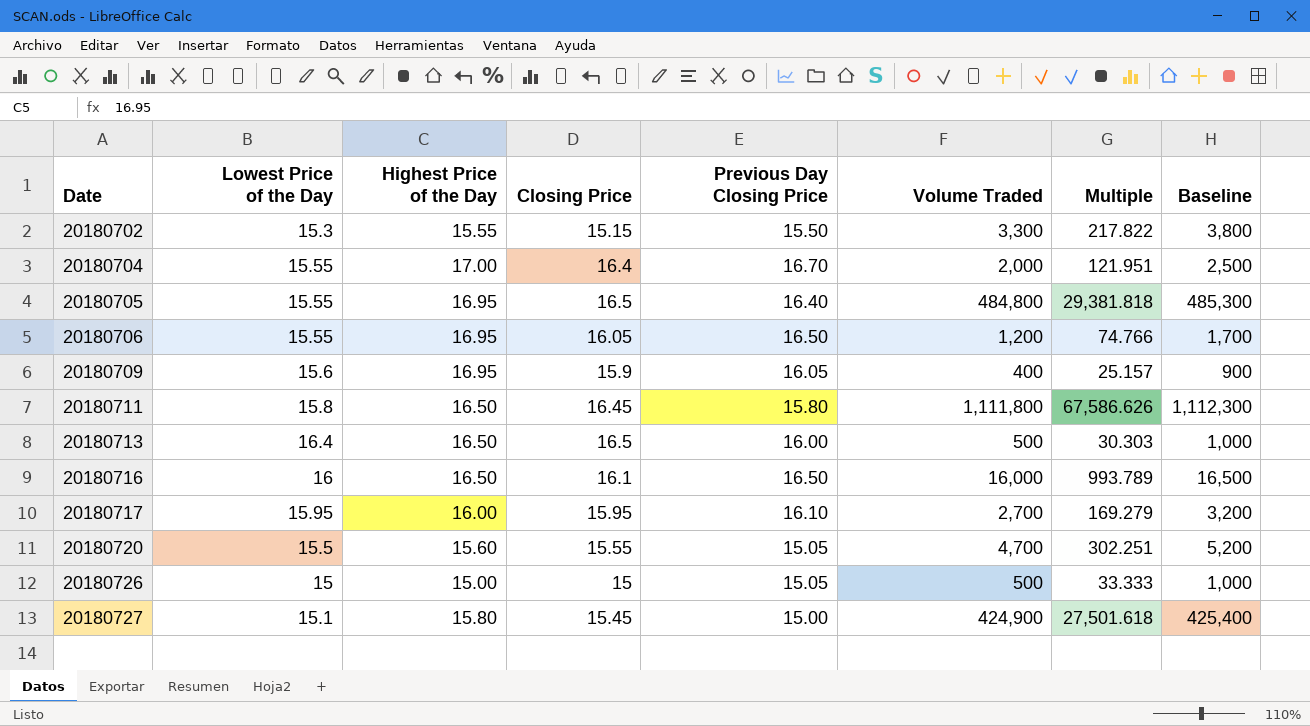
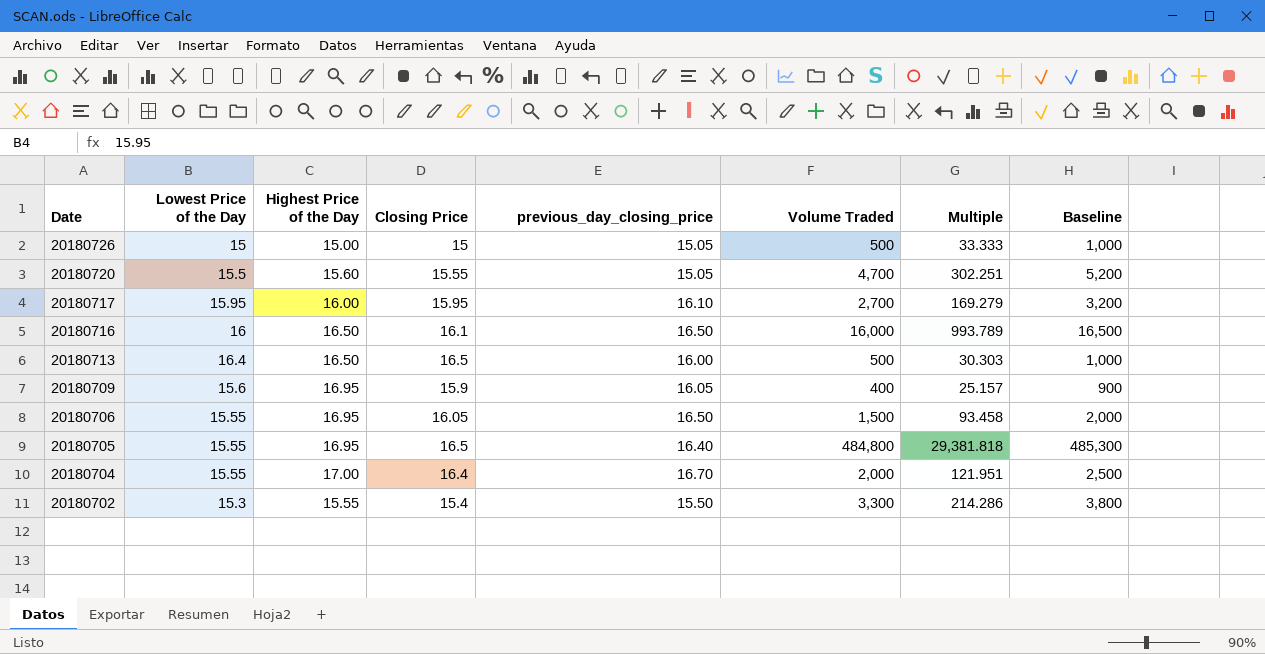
row order: Date ascending -> Date descending
column name: Previous Day Closing Price -> previous_day_closing_price
row 20180711: 15.8 | 16.50 | 16.45 | 15.80 | 1,111,800 | 67,586.626 | 1,112,300 -> none
row 20180727: 15.1 | 15.80 | 15.45 | 15.00 | 424,900 | 27,501.618 | 425,400 -> none
20180706 | Volume Traded: 1,200 -> 1,500
20180706 | Multiple: 74.766 -> 93.458
20180706 | Baseline: 1,700 -> 2,000
20180702 | Closing Price: 15.15 -> 15.4
20180702 | Multiple: 217.822 -> 214.286

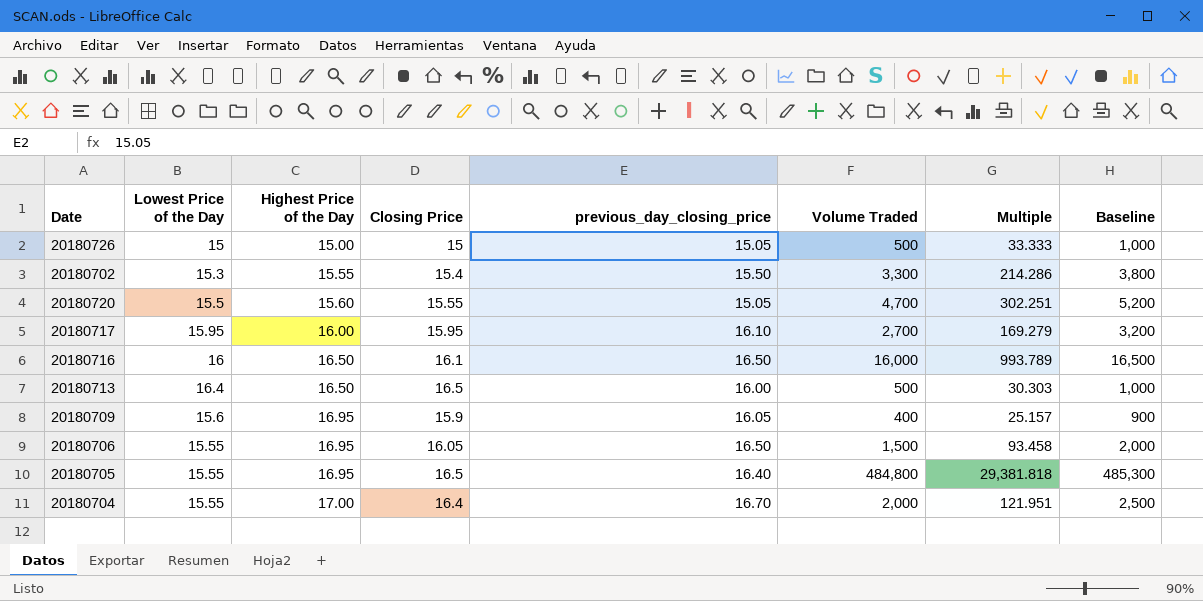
row order: Date descending -> Highest Price of the Day ascending

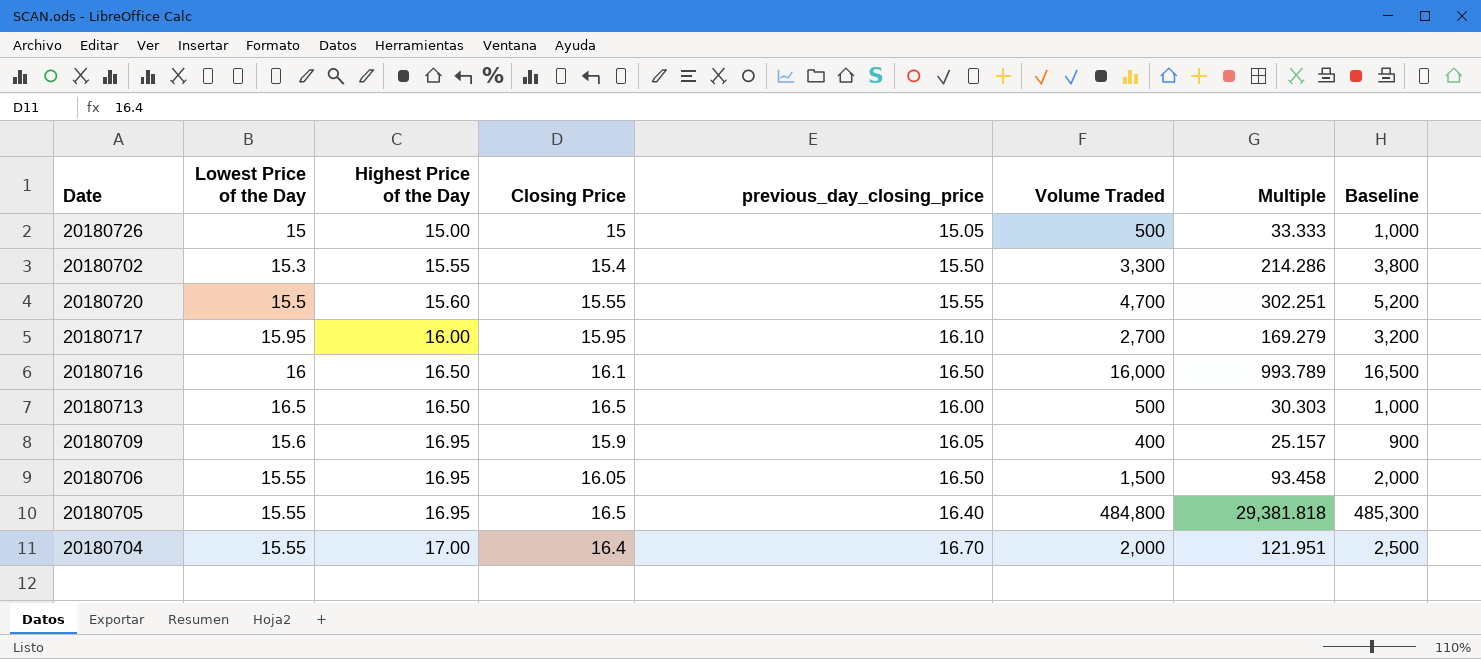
20180720 | previous_day_closing_price: 15.05 -> 15.55
20180713 | Lowest Price of the Day: 16.4 -> 16.5

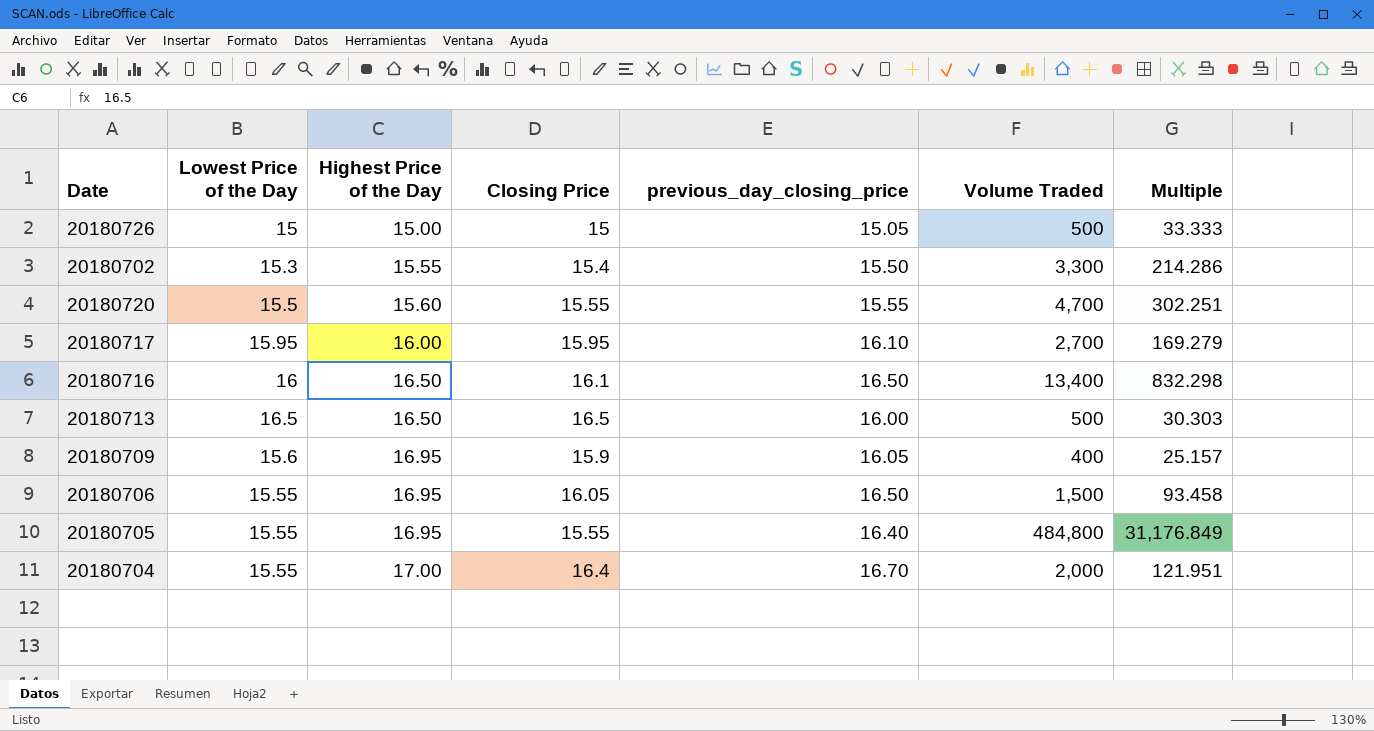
column Baseline | formula: [Volume Traded] + 500 -> none
20180716 | Volume Traded: 16,000 -> 13,400
20180716 | Multiple: 993.789 -> 832.298
20180705 | Closing Price: 16.5 -> 15.55
20180705 | Multiple: 29,381.818 -> 31,176.849

